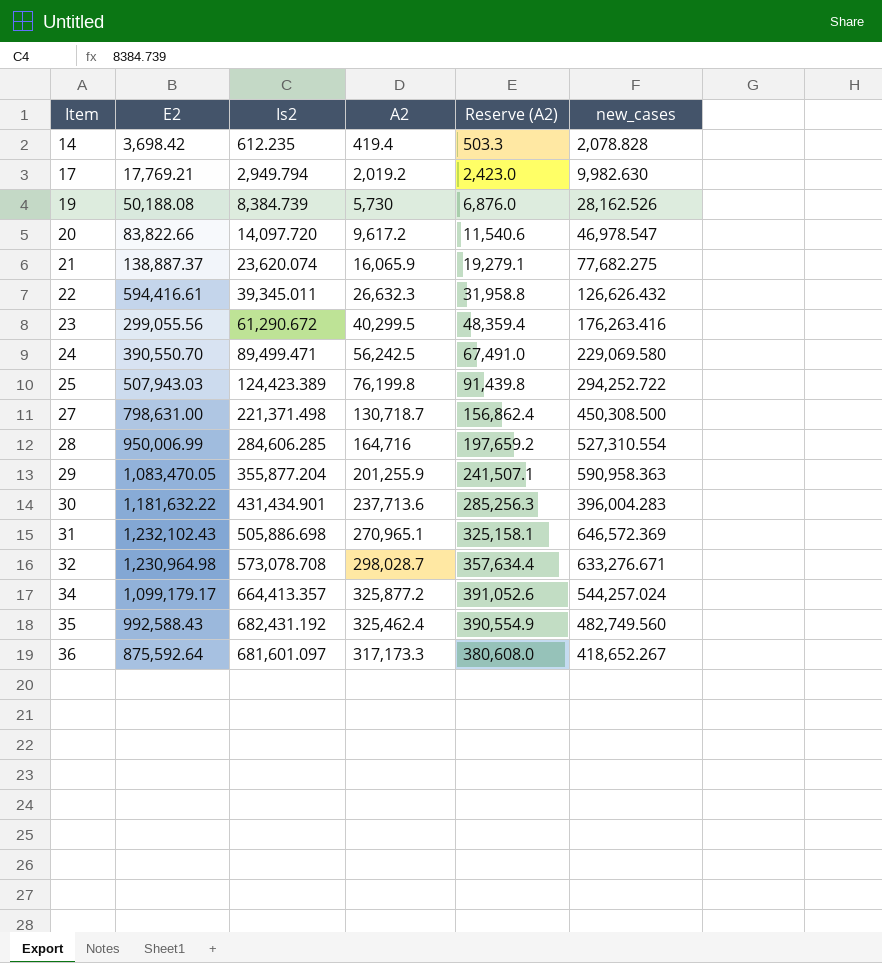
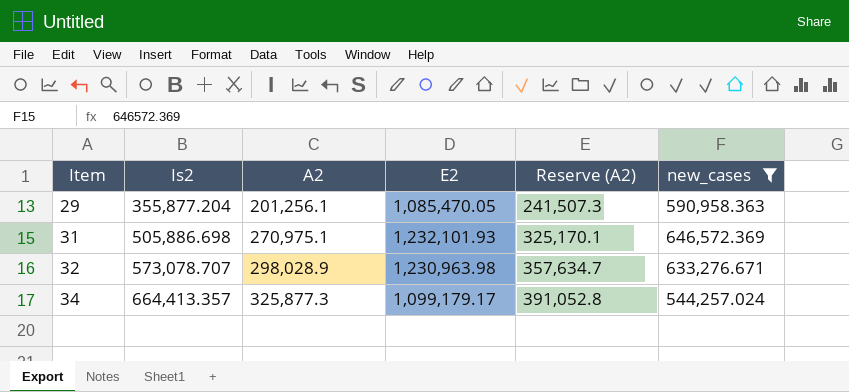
filter: none -> new_cases >= 544,257.024
column E2 | position: 2 -> 4
29 | A2: 201,255.9 -> 201,256.1
29 | E2: 1,083,470.05 -> 1,085,470.05
29 | Reserve (A2): 241,507.1 -> 241,507.3
31 | A2: 270,965.1 -> 270,975.1
31 | E2: 1,232,102.43 -> 1,232,101.93
31 | Reserve (A2): 325,158.1 -> 325,170.1
32 | Is2: 573,078.708 -> 573,078.707
32 | A2: 298,028.7 -> 298,028.9
32 | E2: 1,230,964.98 -> 1,230,963.98
32 | Reserve (A2): 357,634.4 -> 357,634.7
34 | A2: 325,877.2 -> 325,877.3
34 | Reserve (A2): 391,052.6 -> 391,052.8

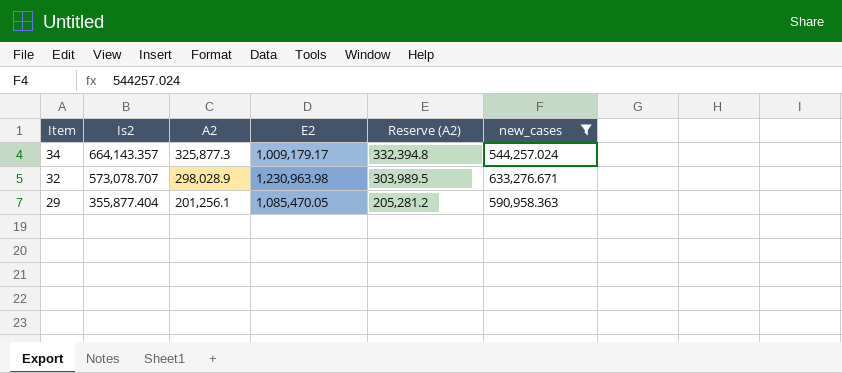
row order: Item ascending -> Item descending
column Reserve (A2) | formula: [A2] * 1.2 -> [A2] * 1.02
row 31: 505,886.698 | 270,975.1 | 1,232,101.93 | 325,170.1 | 646,572.369 -> none
34 | Is2: 664,413.357 -> 664,143.357
34 | E2: 1,099,179.17 -> 1,009,179.17
29 | Is2: 355,877.204 -> 355,877.404

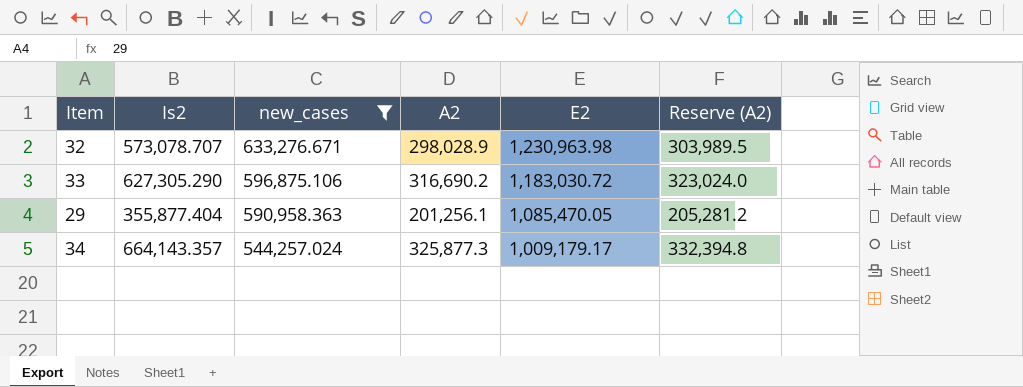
row order: Item descending -> new_cases descending
column new_cases | position: 6 -> 3
row 33: none -> 627,305.290 | 596,875.106 | 316,690.2 | 1,183,030.72 | 323,024.0

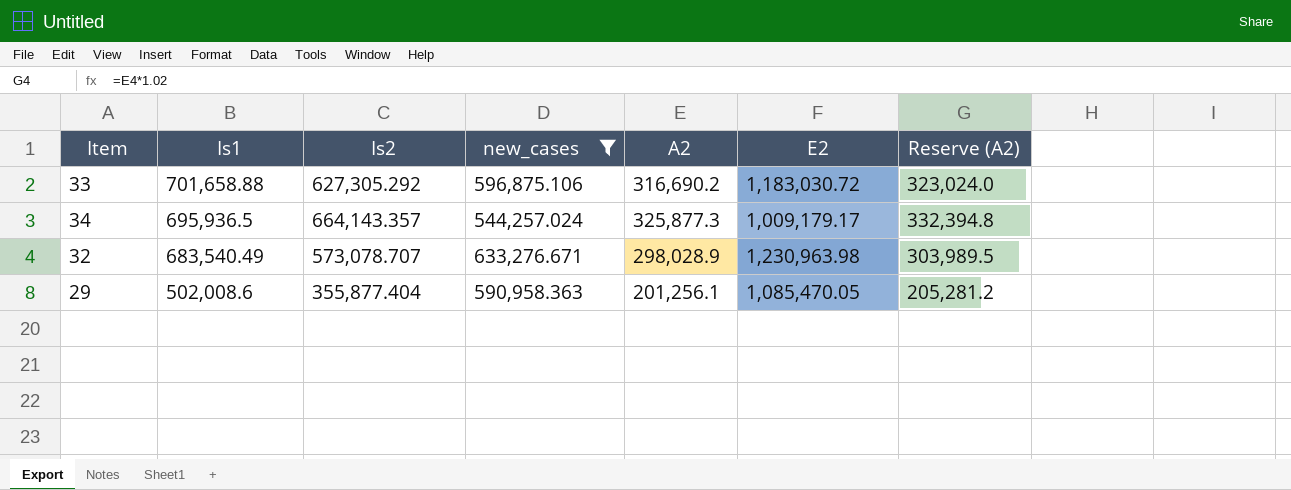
row order: new_cases descending -> Is1 descending
column Is1 | position: none -> 2
33 | Is2: 627,305.290 -> 627,305.292

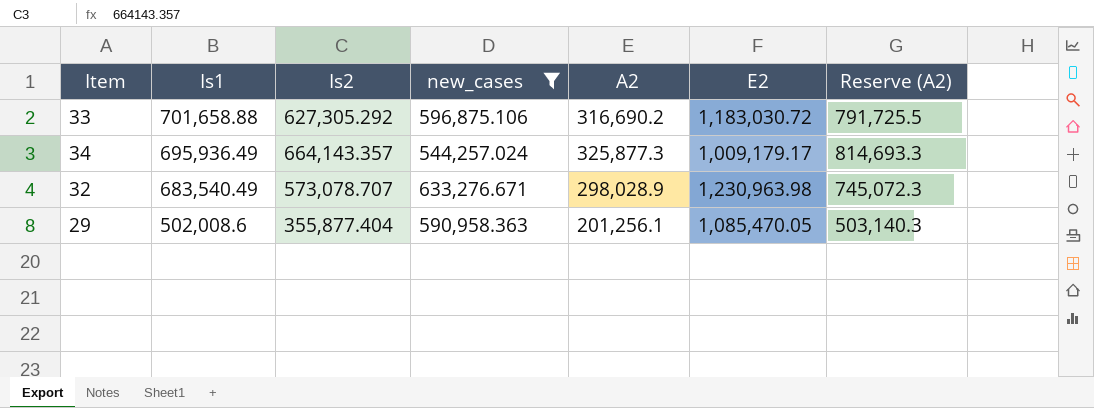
column Reserve (A2) | formula: [A2] * 1.02 -> [A2] * 2.5
34 | Is1: 695,936.5 -> 695,936.49

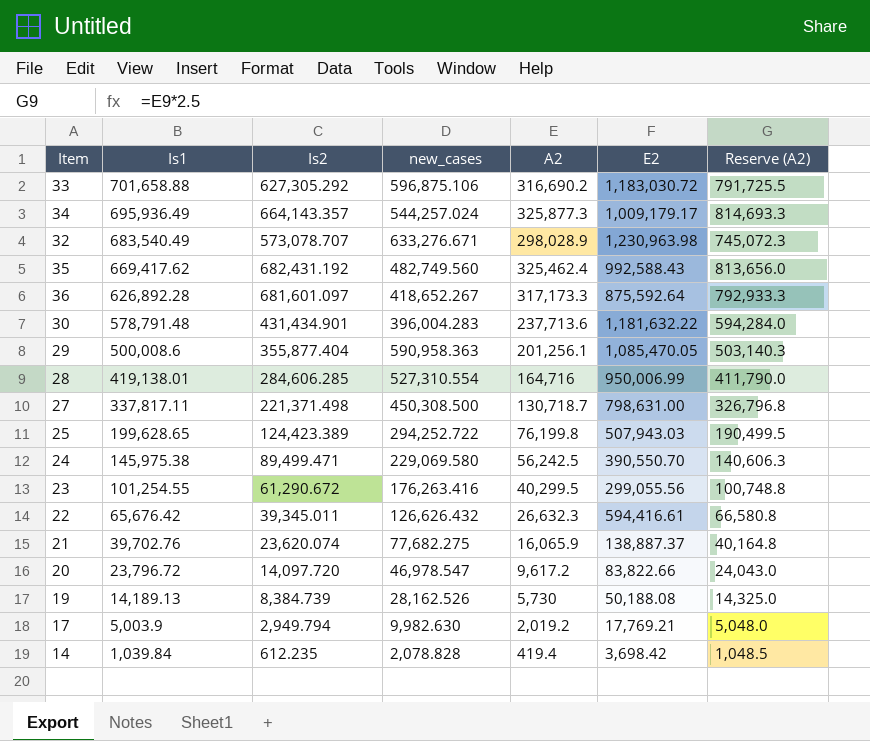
filter: new_cases >= 544,257.024 -> none
29 | Is1: 502,008.6 -> 500,008.6

